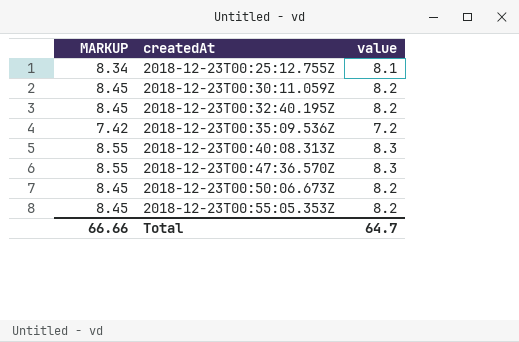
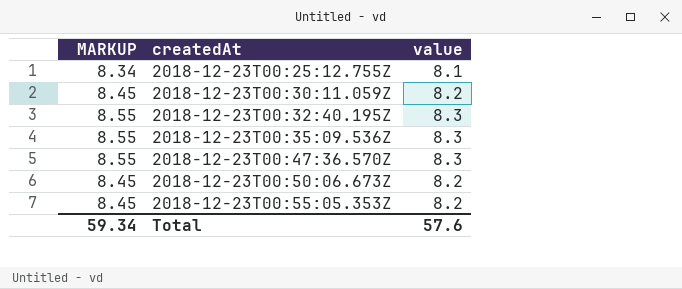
row 2018-12-23T00:40:08.313Z: 8.55 | 8.3 -> none
2018-12-23T00:32:40.195Z | MARKUP: 8.45 -> 8.55
2018-12-23T00:32:40.195Z | value: 8.2 -> 8.3
2018-12-23T00:35:09.536Z | MARKUP: 7.42 -> 8.55
2018-12-23T00:35:09.536Z | value: 7.2 -> 8.3
Total | MARKUP: 66.66 -> 59.34
Total | value: 64.7 -> 57.6

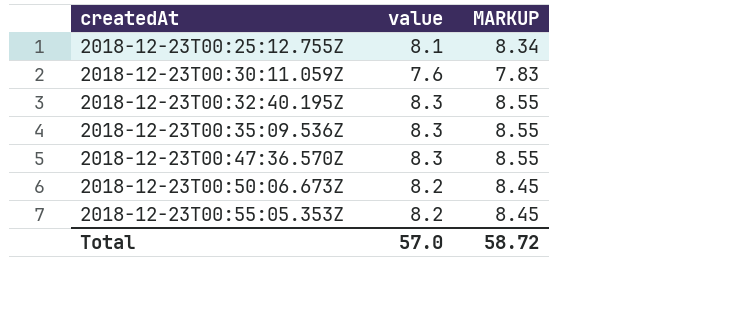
column MARKUP | position: 1 -> 3
2018-12-23T00:30:11.059Z | value: 8.2 -> 7.6
2018-12-23T00:30:11.059Z | MARKUP: 8.45 -> 7.83
Total | value: 57.6 -> 57.0
Total | MARKUP: 59.34 -> 58.72

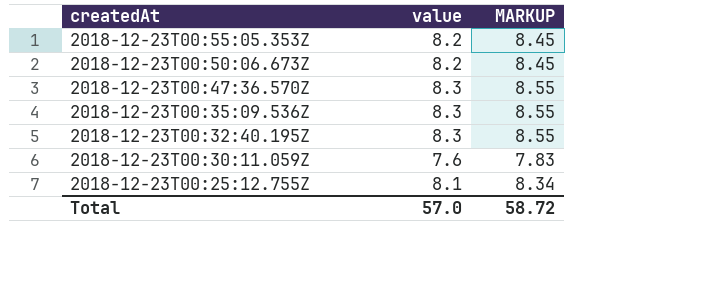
row order: createdAt ascending -> createdAt descending

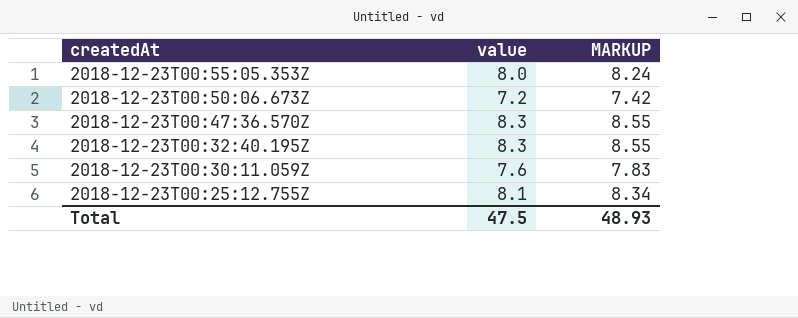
row 2018-12-23T00:35:09.536Z: 8.3 | 8.55 -> none
2018-12-23T00:55:05.353Z | value: 8.2 -> 8.0
2018-12-23T00:55:05.353Z | MARKUP: 8.45 -> 8.24
2018-12-23T00:50:06.673Z | value: 8.2 -> 7.2
2018-12-23T00:50:06.673Z | MARKUP: 8.45 -> 7.42
Total | value: 57.0 -> 47.5
Total | MARKUP: 58.72 -> 48.93

